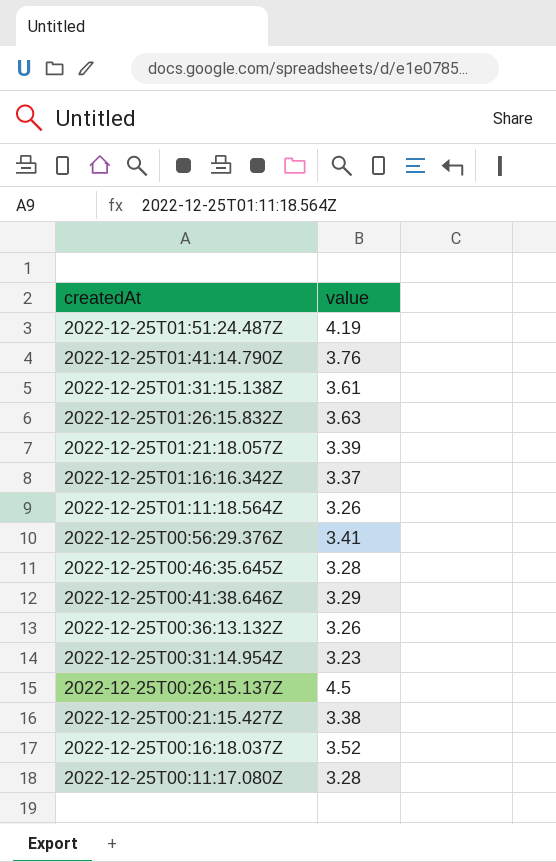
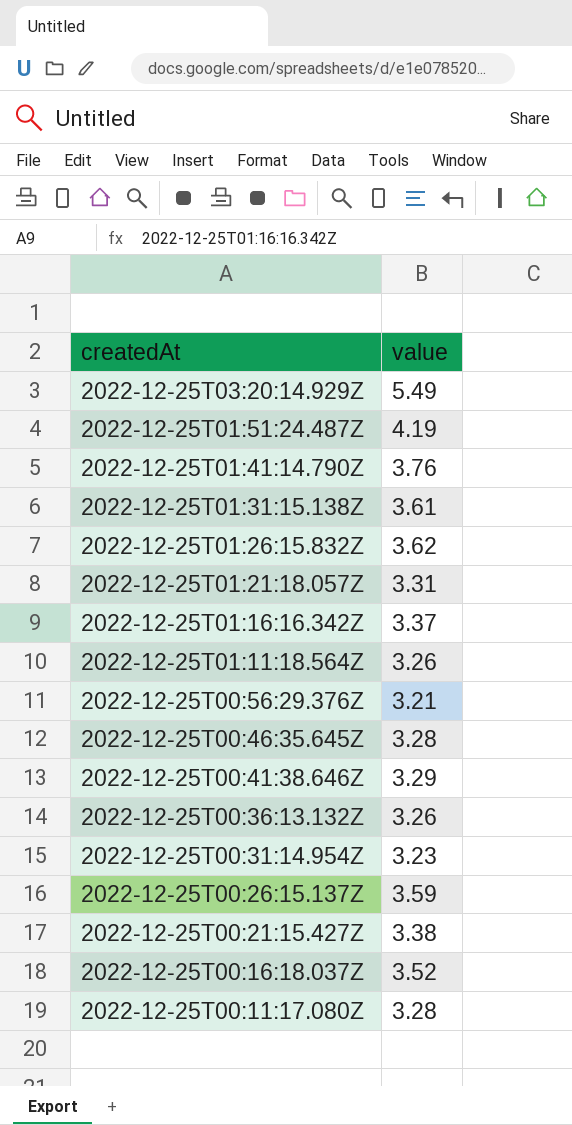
row 2022-12-25T03:20:14.929Z: none -> 5.49
2022-12-25T01:26:15.832Z | value: 3.63 -> 3.62
2022-12-25T01:21:18.057Z | value: 3.39 -> 3.31
2022-12-25T00:56:29.376Z | value: 3.41 -> 3.21
2022-12-25T00:26:15.137Z | value: 4.5 -> 3.59

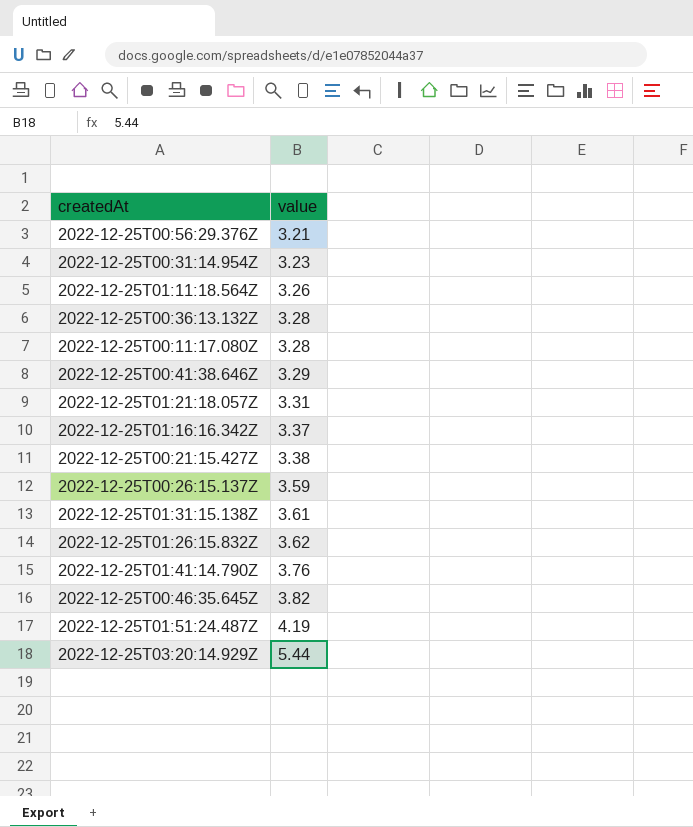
row order: createdAt descending -> value ascending
row 2022-12-25T00:16:18.037Z: 3.52 -> none
2022-12-25T00:36:13.132Z | value: 3.26 -> 3.28
2022-12-25T00:46:35.645Z | value: 3.28 -> 3.82
2022-12-25T03:20:14.929Z | value: 5.49 -> 5.44

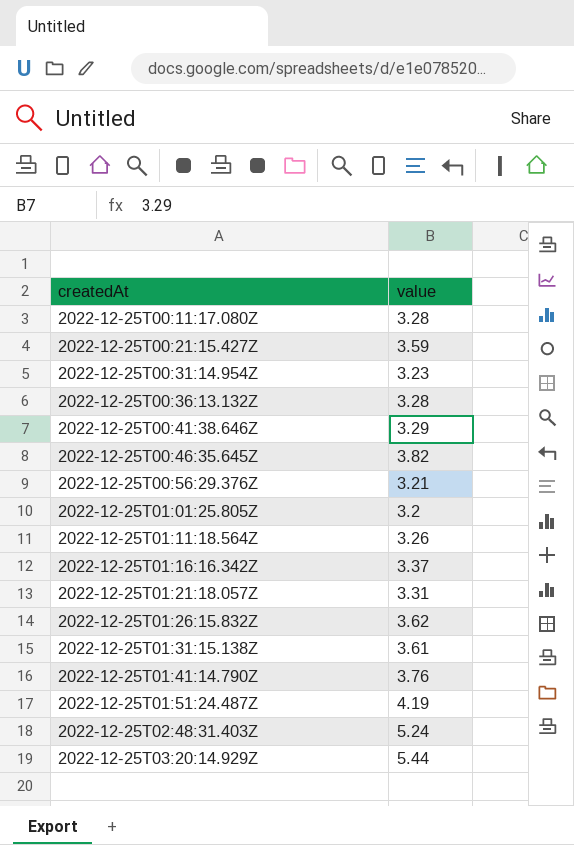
row order: value ascending -> createdAt ascending
row 2022-12-25T00:26:15.137Z: 3.59 -> none
2022-12-25T00:21:15.427Z | value: 3.38 -> 3.59
row 2022-12-25T01:01:25.805Z: none -> 3.2
row 2022-12-25T02:48:31.403Z: none -> 5.24

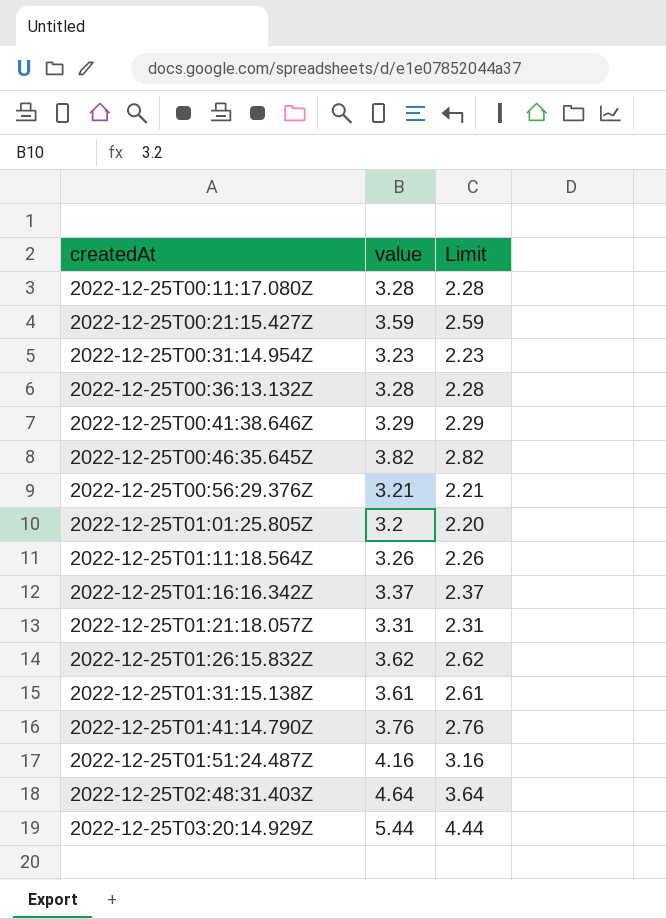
column Limit | formula: none -> [value] - 1
2022-12-25T01:51:24.487Z | value: 4.19 -> 4.16
2022-12-25T02:48:31.403Z | value: 5.24 -> 4.64

